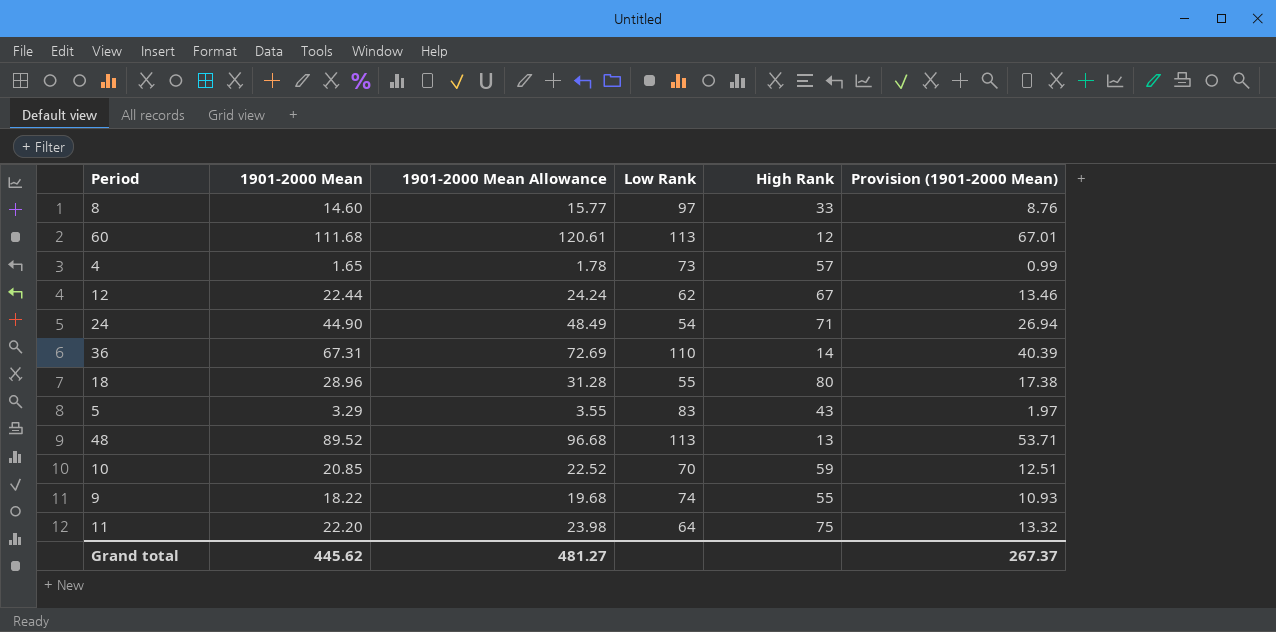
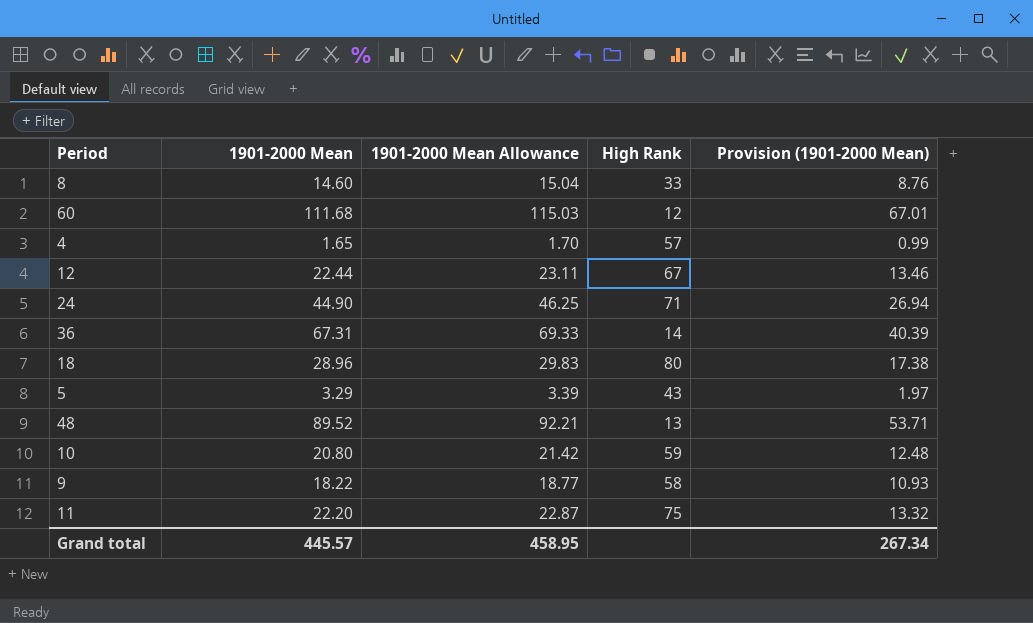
column Low Rank | position: 4 -> none
column 1901-2000 Mean Allowance | formula: [1901-2000 Mean] * 1.08 -> [1901-2000 Mean] * 1.03
10 | 1901-2000 Mean: 20.85 -> 20.80
10 | Provision (1901-2000 Mean): 12.51 -> 12.48
9 | High Rank: 55 -> 58
Grand total | 1901-2000 Mean: 445.62 -> 445.57
Grand total | 1901-2000 Mean Allowance: 481.27 -> 458.95
Grand total | Provision (1901-2000 Mean): 267.37 -> 267.34

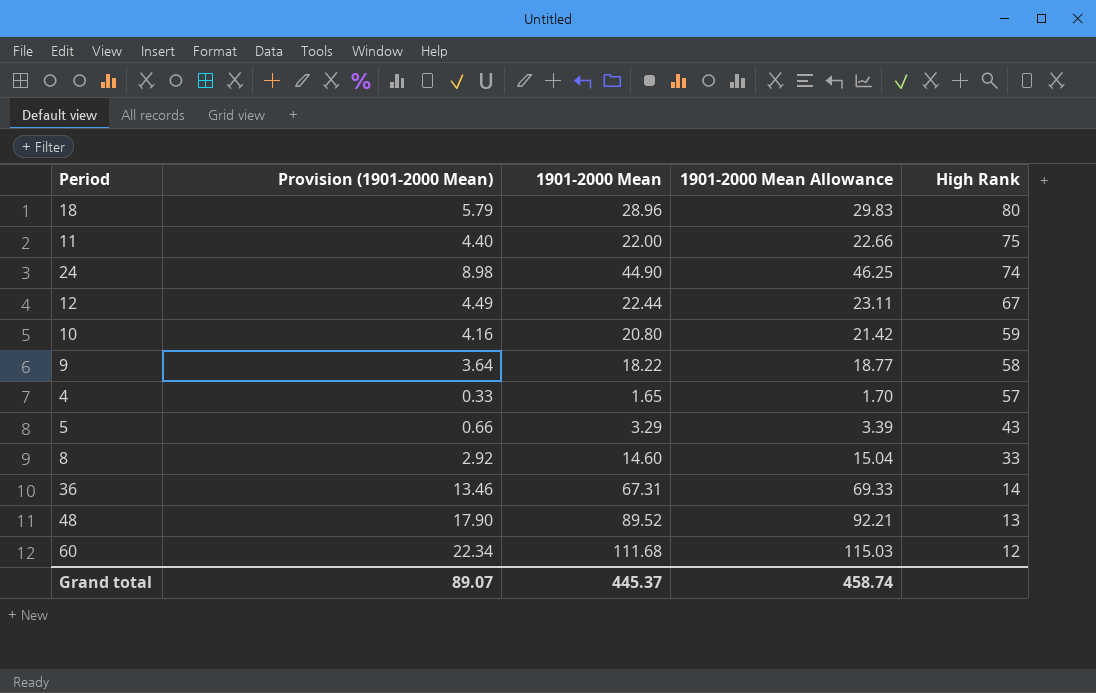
row order: none -> High Rank descending
column Provision (1901-2000 Mean) | formula: [1901-2000 Mean] * 0.6 -> [1901-2000 Mean] * 0.2
column Provision (1901-2000 Mean) | position: 5 -> 2
11 | 1901-2000 Mean: 22.20 -> 22.00
11 | 1901-2000 Mean Allowance: 22.87 -> 22.66
24 | High Rank: 71 -> 74
Grand total | Provision (1901-2000 Mean): 267.34 -> 89.07
Grand total | 1901-2000 Mean: 445.57 -> 445.37
Grand total | 1901-2000 Mean Allowance: 458.95 -> 458.74

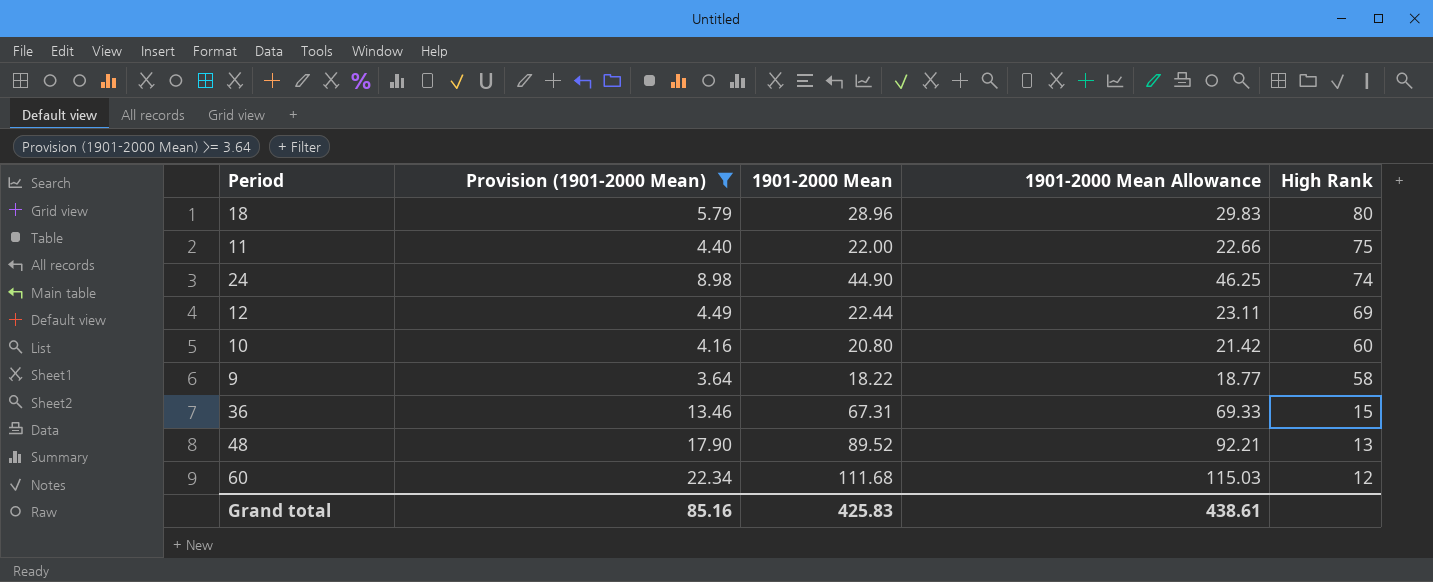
filter: none -> Provision (1901-2000 Mean) >= 3.64
12 | High Rank: 67 -> 69
10 | High Rank: 59 -> 60
36 | High Rank: 14 -> 15
Grand total | Provision (1901-2000 Mean): 89.07 -> 85.16
Grand total | 1901-2000 Mean: 445.37 -> 425.83
Grand total | 1901-2000 Mean Allowance: 458.74 -> 438.61

